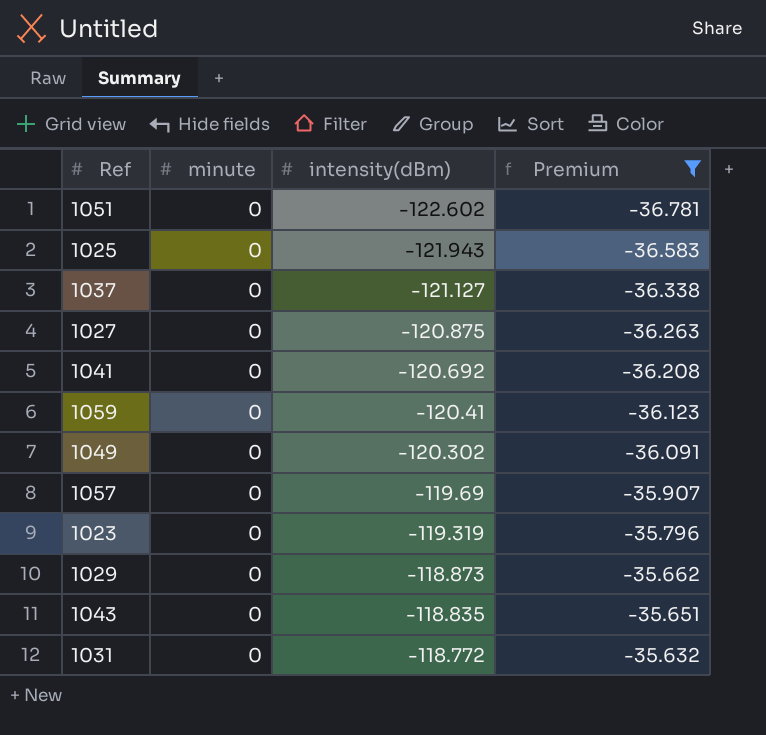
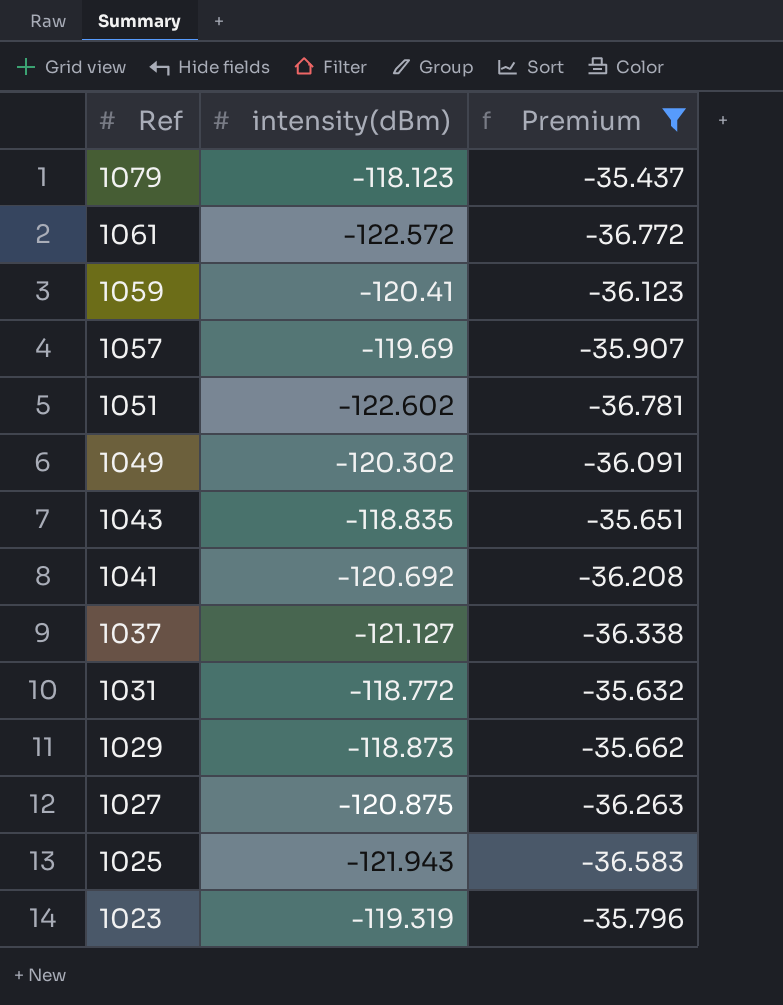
row order: intensity(dBm) ascending -> Ref descending
column minute | position: 2 -> none
row 1079: none -> -118.123 | -35.437
row 1061: none -> -122.572 | -36.772

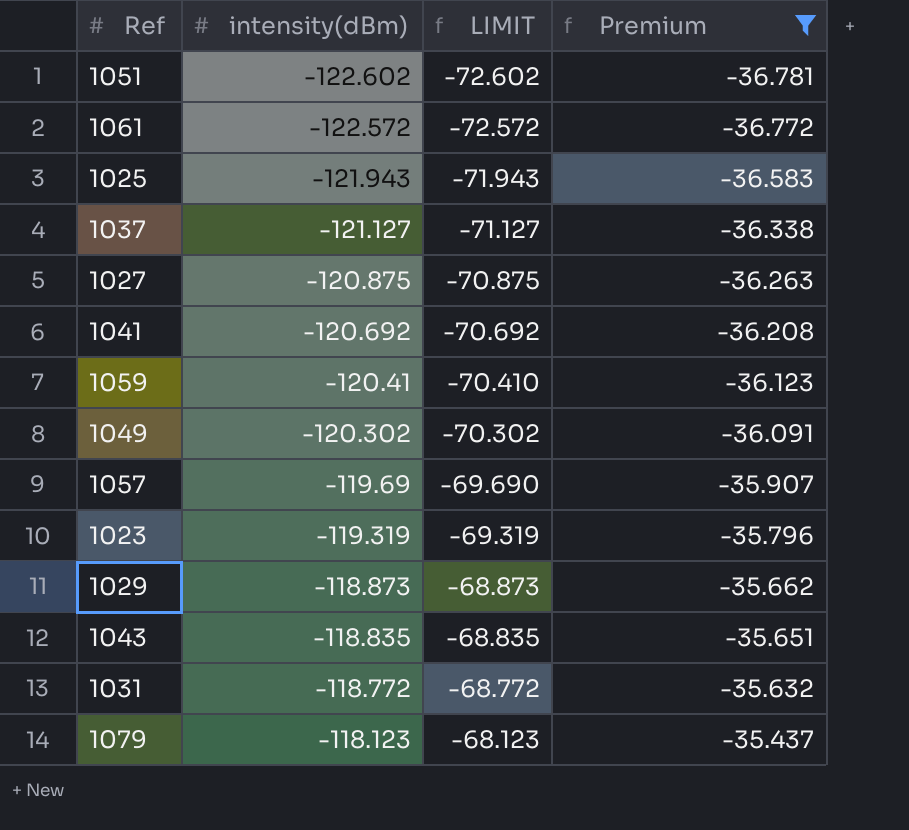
row order: Ref descending -> intensity(dBm) ascending
column LIMIT | formula: none -> [intensity(dBm)] + 50

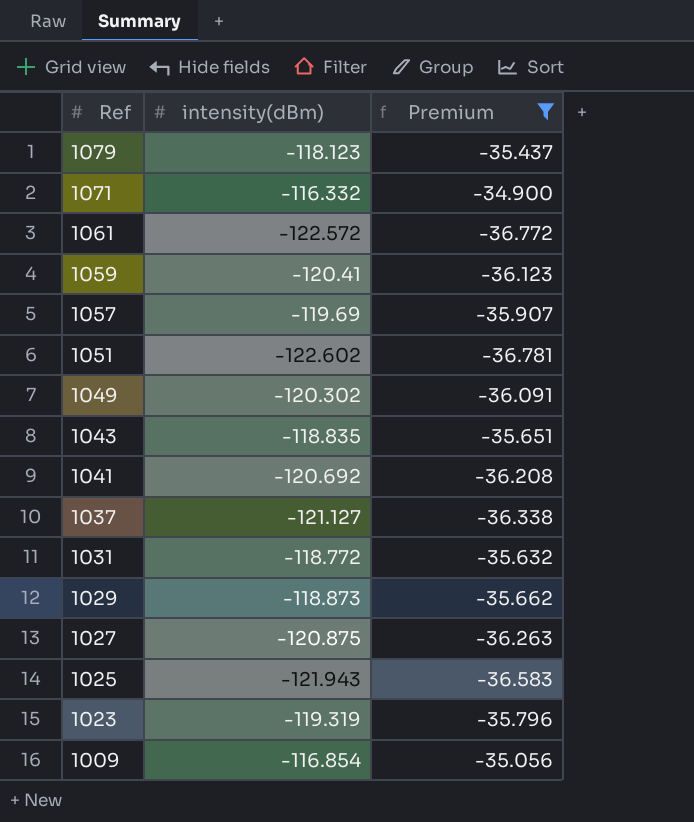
row order: intensity(dBm) ascending -> Ref descending
column LIMIT | formula: [intensity(dBm)] + 50 -> none
row 1071: none -> -116.332 | -34.900
row 1009: none -> -116.854 | -35.056

